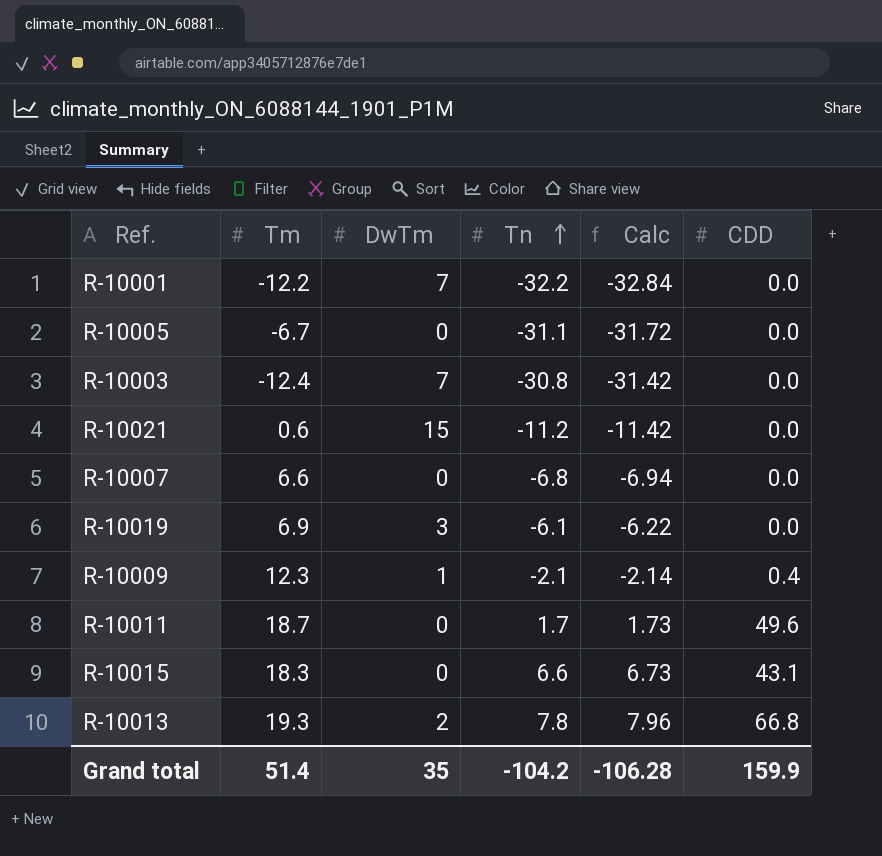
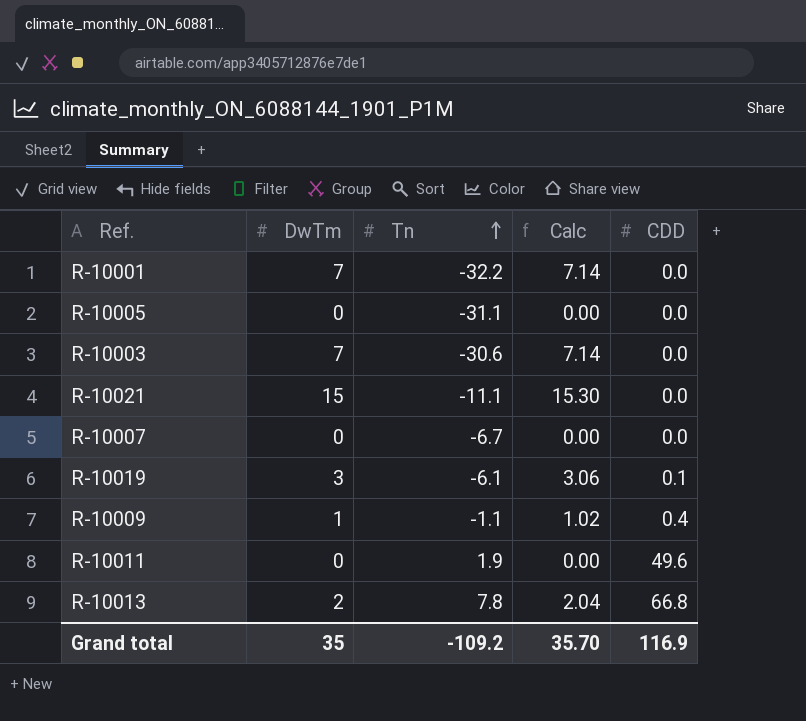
column Tm | position: 2 -> none
column Calc | formula: [Tn] * 1.02 -> [DwTm] * 1.02
row R-10015: 18.3 | 0 | 6.6 | 6.73 | 43.1 -> none
R-10003 | Tn: -30.8 -> -30.6
R-10021 | Tn: -11.2 -> -11.1
R-10007 | Tn: -6.8 -> -6.7
R-10019 | CDD: 0.0 -> 0.1
R-10009 | Tn: -2.1 -> -1.1
R-10011 | Tn: 1.7 -> 1.9
Grand total | Tn: -104.2 -> -109.2
Grand total | Calc: -106.28 -> 35.70
Grand total | CDD: 159.9 -> 116.9

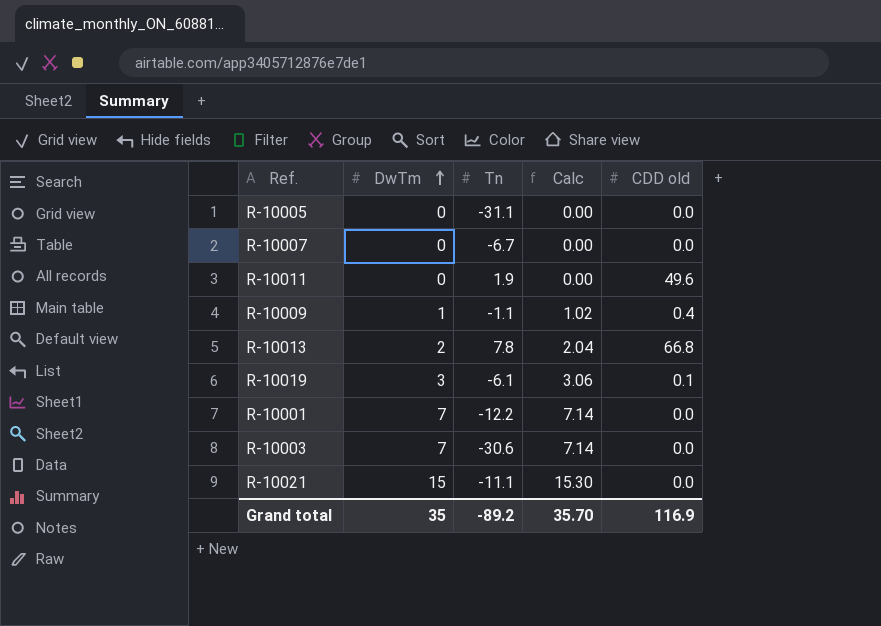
row order: Tn ascending -> DwTm ascending
column name: CDD -> CDD old
R-10001 | Tn: -32.2 -> -12.2
Grand total | Tn: -109.2 -> -89.2

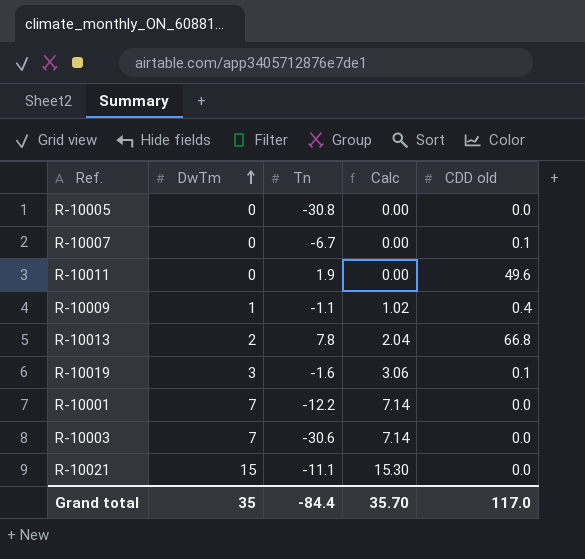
R-10005 | Tn: -31.1 -> -30.8
R-10007 | CDD old: 0.0 -> 0.1
R-10019 | Tn: -6.1 -> -1.6
Grand total | Tn: -89.2 -> -84.4
Grand total | CDD old: 116.9 -> 117.0

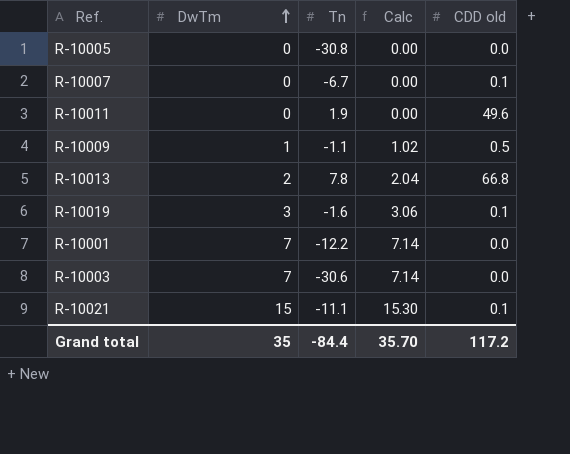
R-10009 | CDD old: 0.4 -> 0.5
R-10021 | CDD old: 0.0 -> 0.1
Grand total | CDD old: 117.0 -> 117.2

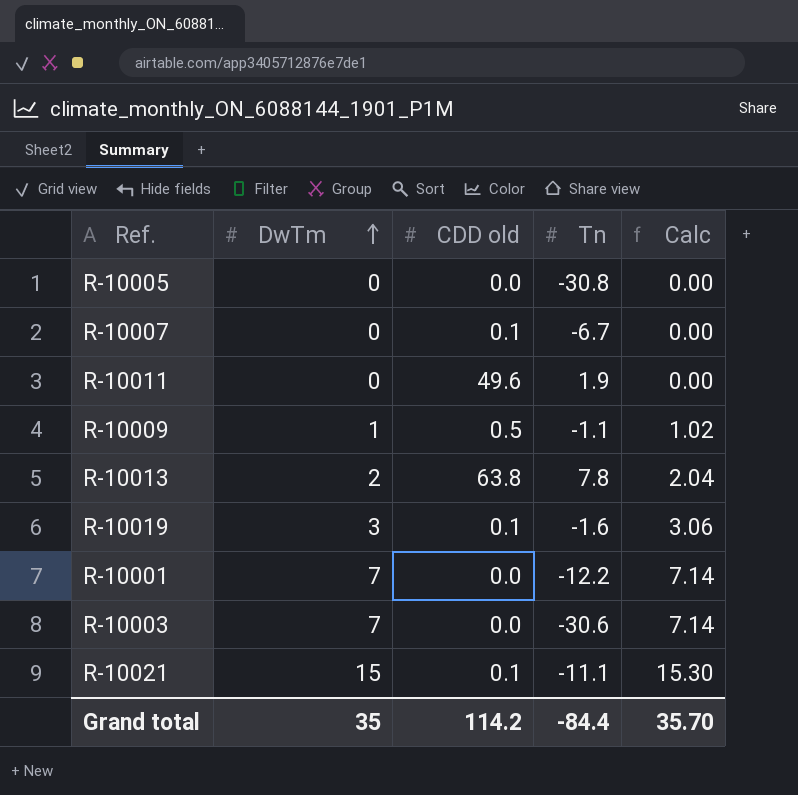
column CDD old | position: 5 -> 3
R-10013 | CDD old: 66.8 -> 63.8
Grand total | CDD old: 117.2 -> 114.2

